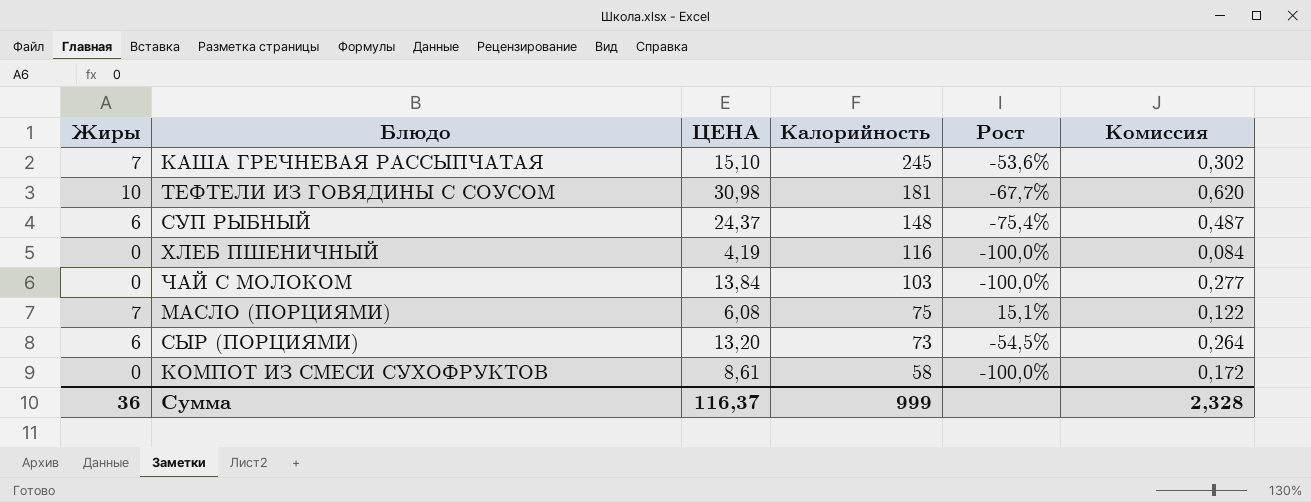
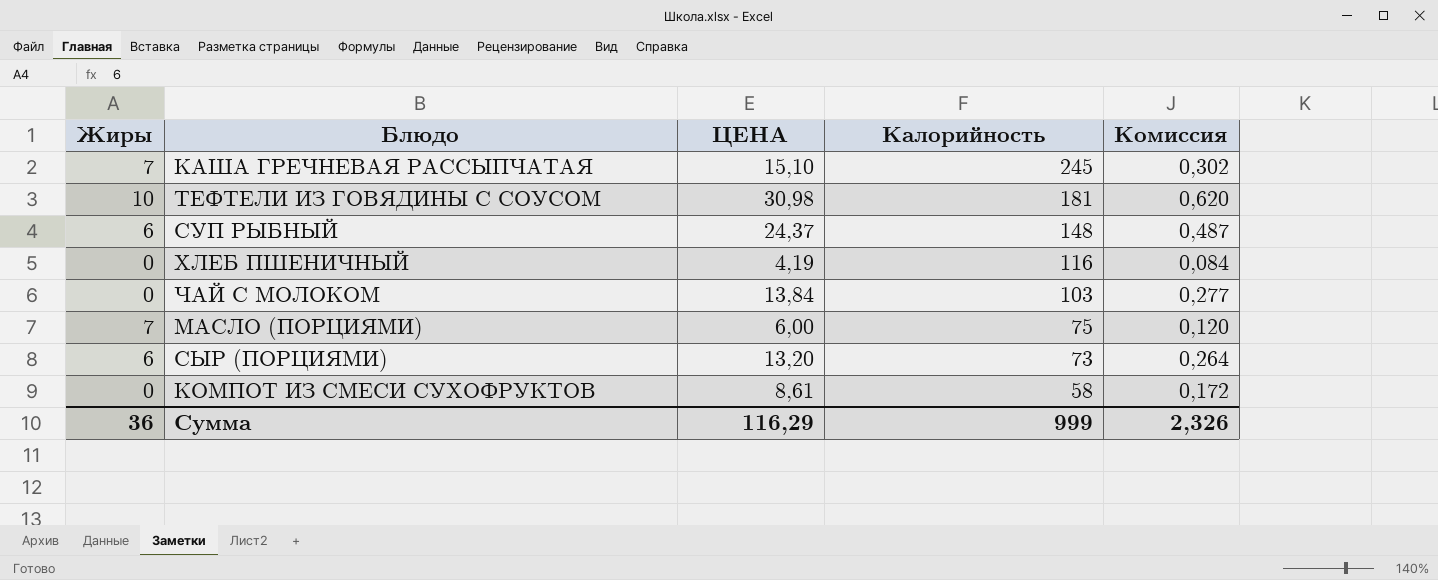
column Рост | formula: ([Жиры] - [ЦЕНА]) / [ЦЕНА] -> none
МАСЛО (ПОРЦИЯМИ) | ЦЕНА: 6,08 -> 6,00
МАСЛО (ПОРЦИЯМИ) | Комиссия: 0,122 -> 0,120
Сумма | ЦЕНА: 116,37 -> 116,29
Сумма | Комиссия: 2,328 -> 2,326

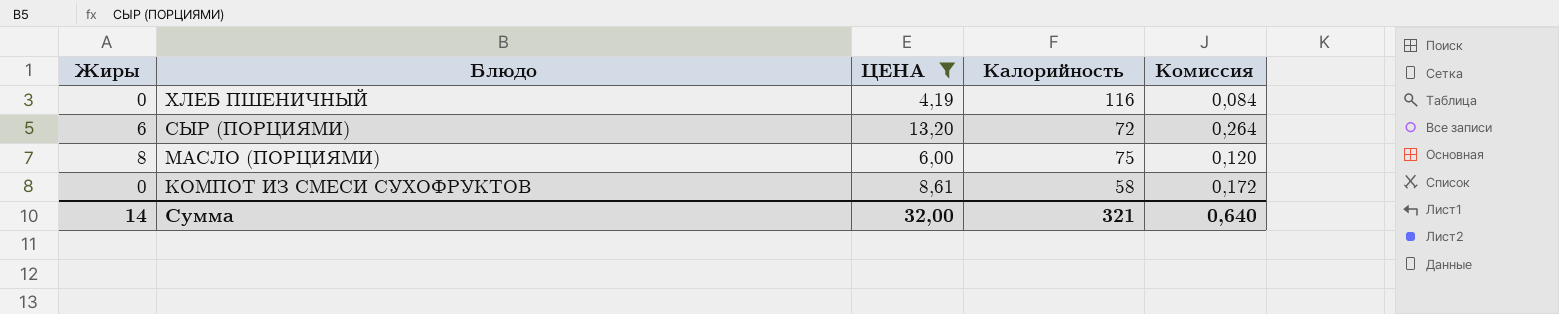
filter: none -> ЦЕНА <= 13,20
row order: Калорийность descending -> Блюдо descending
СЫР (ПОРЦИЯМИ) | Калорийность: 73 -> 72
МАСЛО (ПОРЦИЯМИ) | Жиры: 7 -> 8
Сумма | Жиры: 36 -> 14
Сумма | ЦЕНА: 116,29 -> 32,00
Сумма | Калорийность: 999 -> 321
Сумма | Комиссия: 2,326 -> 0,640

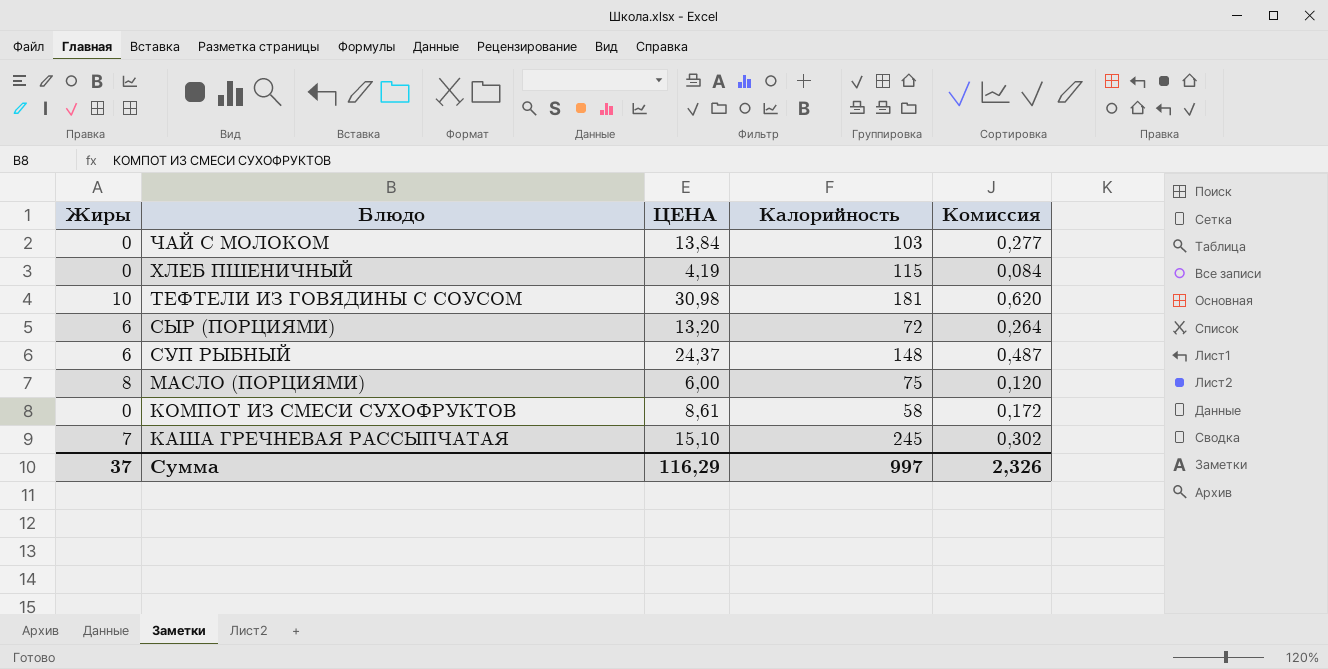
filter: ЦЕНА <= 13,20 -> none
ХЛЕБ ПШЕНИЧНЫЙ | Калорийность: 116 -> 115
Сумма | Жиры: 14 -> 37
Сумма | ЦЕНА: 32,00 -> 116,29
Сумма | Калорийность: 321 -> 997
Сумма | Комиссия: 0,640 -> 2,326

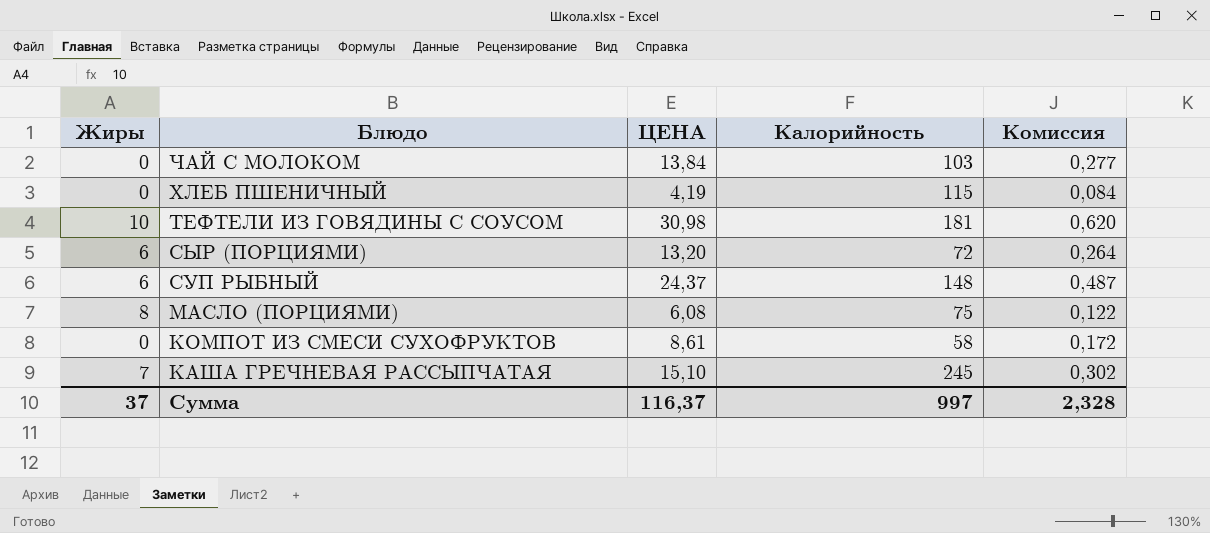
МАСЛО (ПОРЦИЯМИ) | ЦЕНА: 6,00 -> 6,08
МАСЛО (ПОРЦИЯМИ) | Комиссия: 0,120 -> 0,122
Сумма | ЦЕНА: 116,29 -> 116,37
Сумма | Комиссия: 2,326 -> 2,328

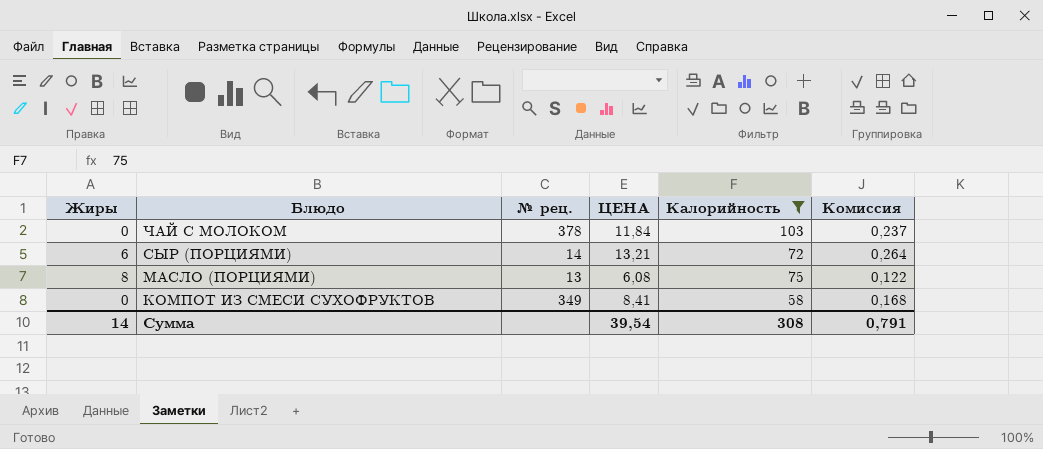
filter: none -> Калорийность <= 103
column № рец. | position: none -> 3
ЧАЙ С МОЛОКОМ | ЦЕНА: 13,84 -> 11,84
ЧАЙ С МОЛОКОМ | Комиссия: 0,277 -> 0,237
СЫР (ПОРЦИЯМИ) | ЦЕНА: 13,20 -> 13,21
КОМПОТ ИЗ СМЕСИ СУХОФРУКТОВ | ЦЕНА: 8,61 -> 8,41
КОМПОТ ИЗ СМЕСИ СУХОФРУКТОВ | Комиссия: 0,172 -> 0,168
Сумма | Жиры: 37 -> 14
Сумма | ЦЕНА: 116,37 -> 39,54
Сумма | Калорийность: 997 -> 308
Сумма | Комиссия: 2,328 -> 0,791

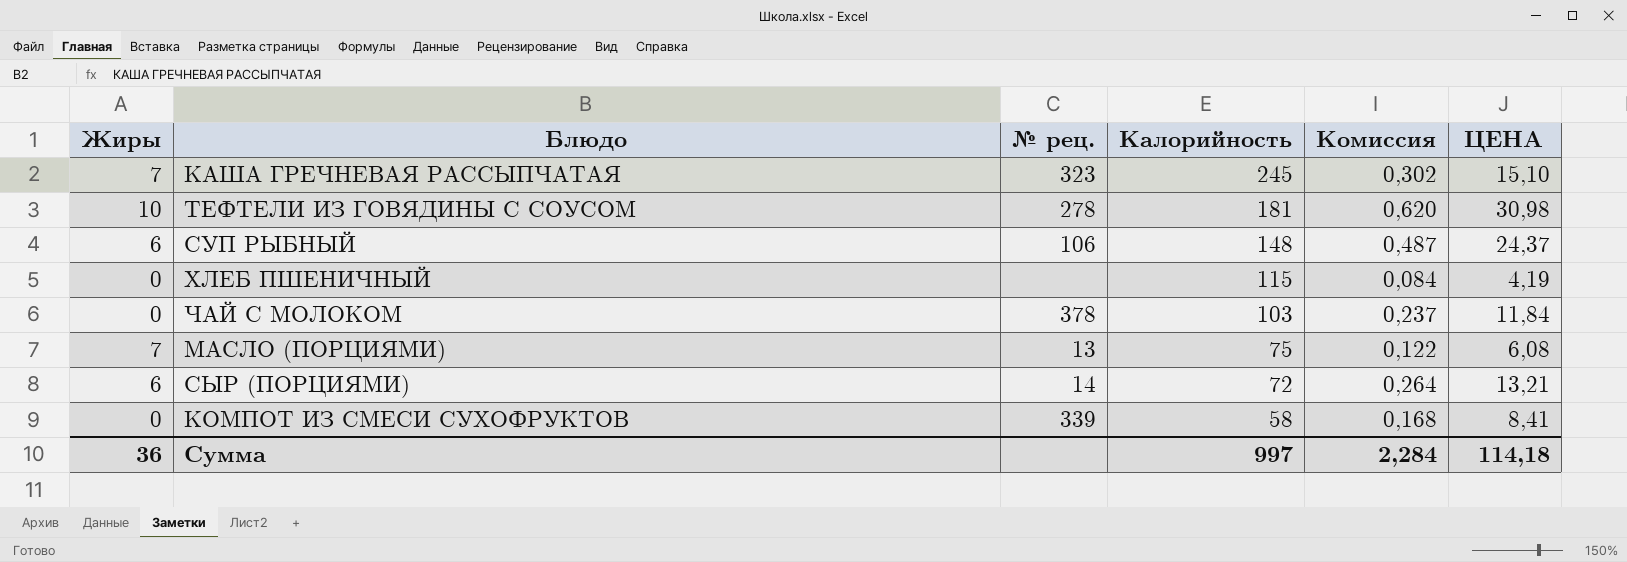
filter: Калорийность <= 103 -> none
row order: Блюдо descending -> Калорийность descending
column ЦЕНА | position: 4 -> 6
МАСЛО (ПОРЦИЯМИ) | Жиры: 8 -> 7
КОМПОТ ИЗ СМЕСИ СУХОФРУКТОВ | № рец.: 349 -> 339
Сумма | Жиры: 14 -> 36
Сумма | Калорийность: 308 -> 997
Сумма | Комиссия: 0,791 -> 2,284
Сумма | ЦЕНА: 39,54 -> 114,18

